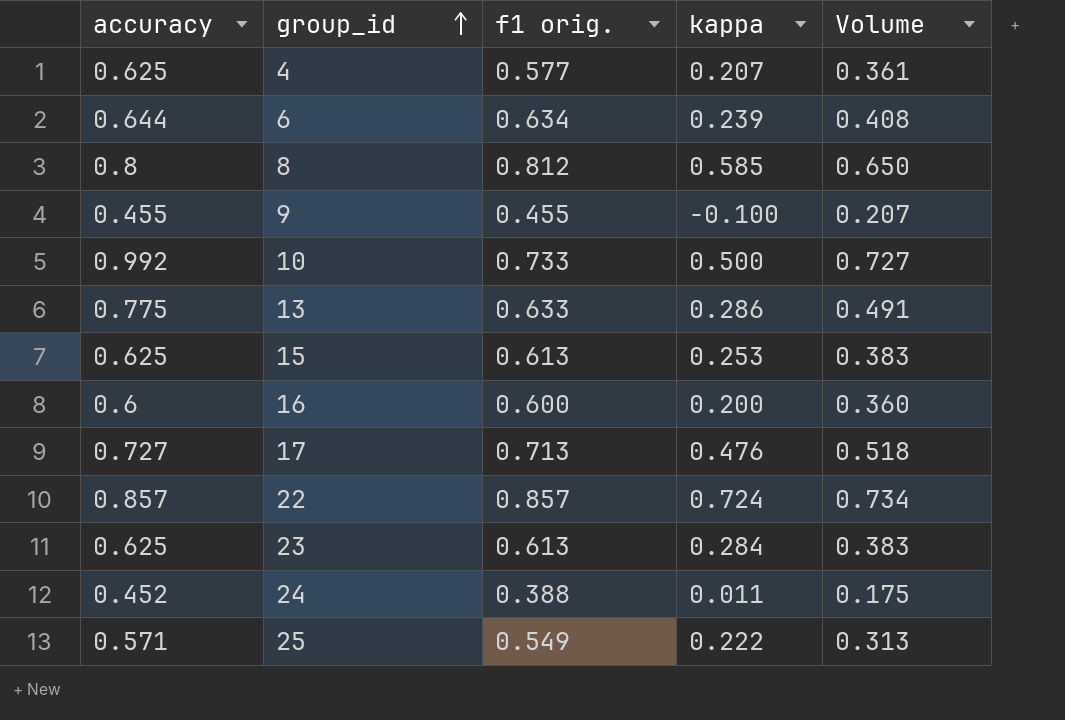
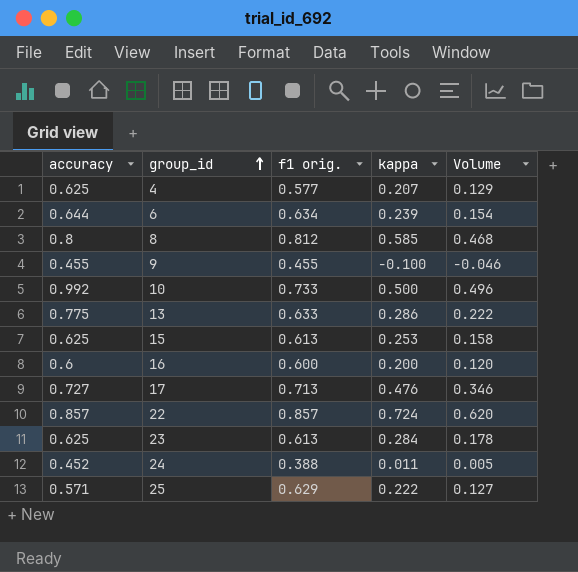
column Volume | formula: [accuracy] * [f1 orig.] -> [accuracy] * [kappa]
25 | f1 orig.: 0.549 -> 0.629

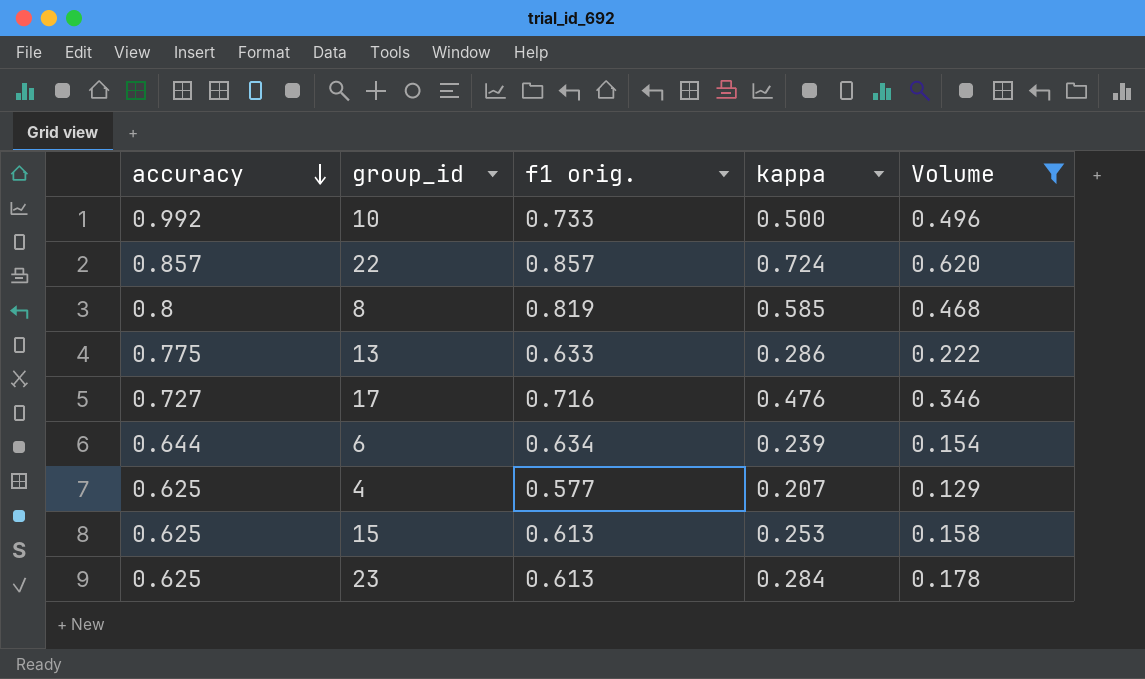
filter: none -> Volume >= 0.129
row order: group_id ascending -> accuracy descending
8 | f1 orig.: 0.812 -> 0.819
17 | f1 orig.: 0.713 -> 0.716

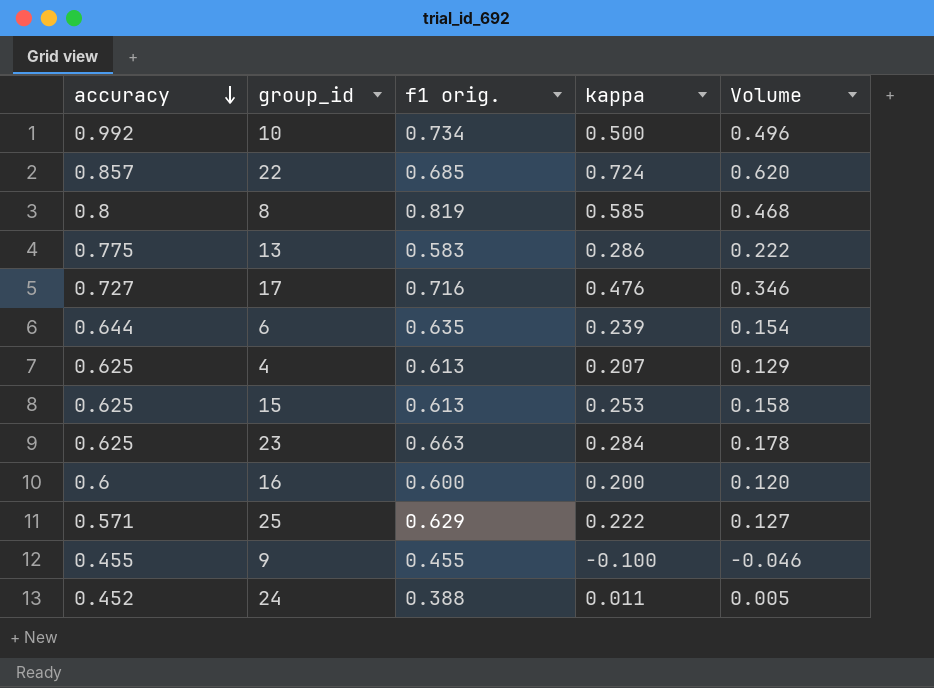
filter: Volume >= 0.129 -> none
10 | f1 orig.: 0.733 -> 0.734
22 | f1 orig.: 0.857 -> 0.685
13 | f1 orig.: 0.633 -> 0.583
6 | f1 orig.: 0.634 -> 0.635
4 | f1 orig.: 0.577 -> 0.613
23 | f1 orig.: 0.613 -> 0.663

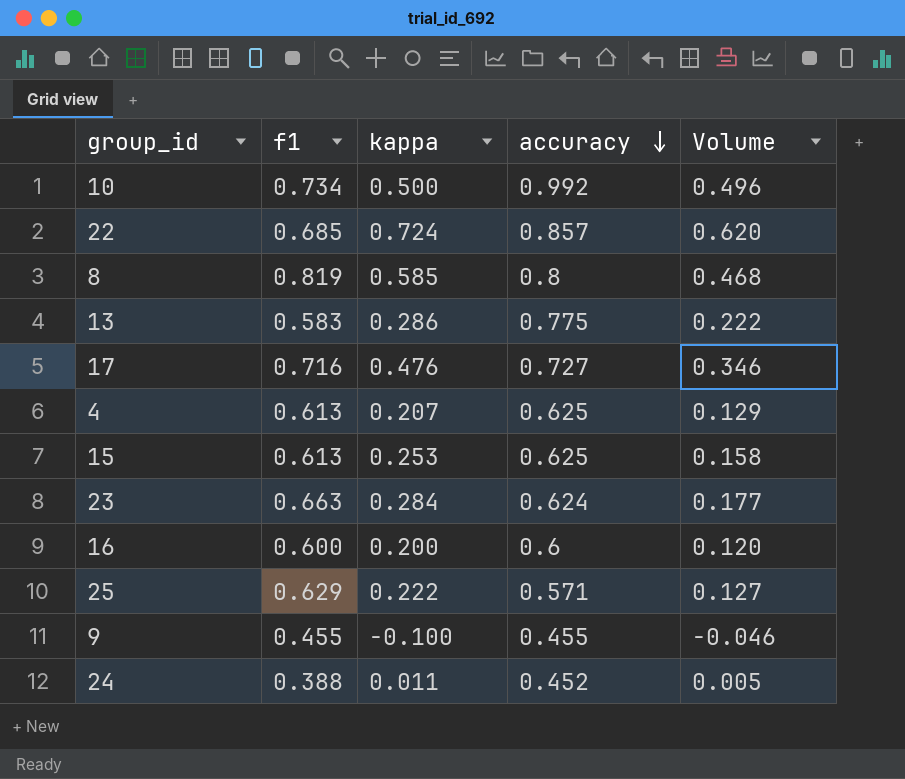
column name: f1 orig. -> f1
column accuracy | position: 1 -> 4
row 6: 0.644 | 0.635 | 0.239 | 0.154 -> none
23 | accuracy: 0.625 -> 0.624
23 | Volume: 0.178 -> 0.177

